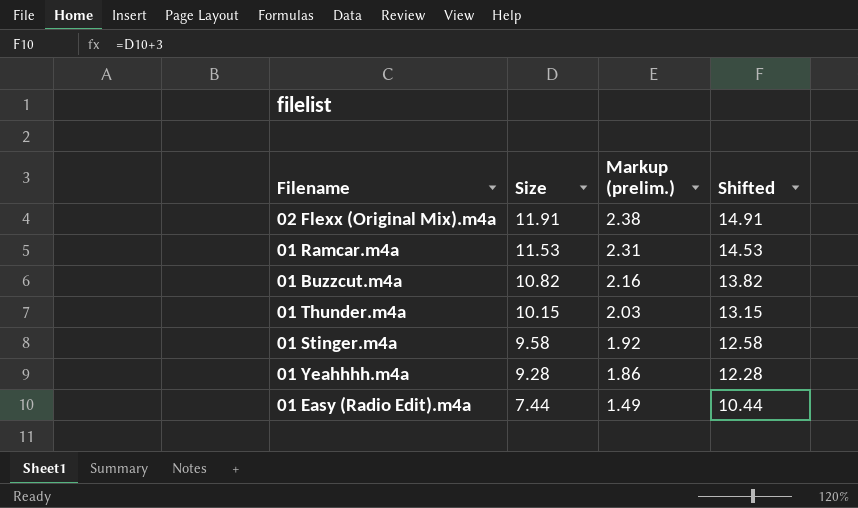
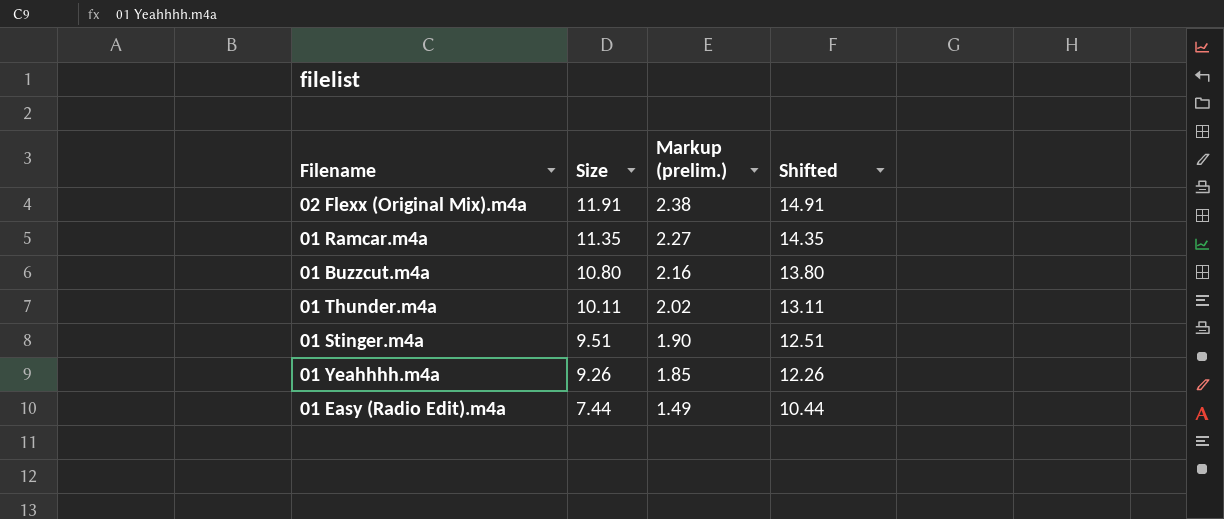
01 Ramcar.m4a | Size: 11.53 -> 11.35
01 Ramcar.m4a | Markup (prelim.): 2.31 -> 2.27
01 Ramcar.m4a | Shifted: 14.53 -> 14.35
01 Buzzcut.m4a | Size: 10.82 -> 10.80
01 Buzzcut.m4a | Shifted: 13.82 -> 13.80
01 Thunder.m4a | Size: 10.15 -> 10.11
01 Thunder.m4a | Markup (prelim.): 2.03 -> 2.02
01 Thunder.m4a | Shifted: 13.15 -> 13.11
01 Stinger.m4a | Size: 9.58 -> 9.51
01 Stinger.m4a | Markup (prelim.): 1.92 -> 1.90
01 Stinger.m4a | Shifted: 12.58 -> 12.51
01 Yeahhhh.m4a | Size: 9.28 -> 9.26
01 Yeahhhh.m4a | Markup (prelim.): 1.86 -> 1.85
01 Yeahhhh.m4a | Shifted: 12.28 -> 12.26

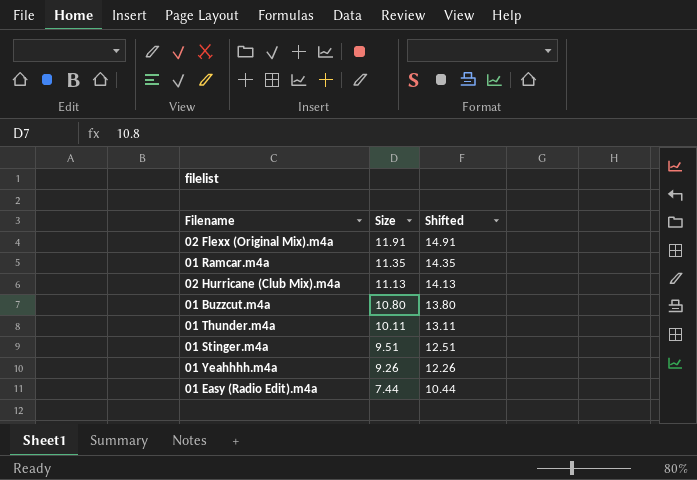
column Markup (prelim.) | formula: [Size] * 0.2 -> none
row 02 Hurricane (Club Mix).m4a: none -> 11.13 | 14.13

